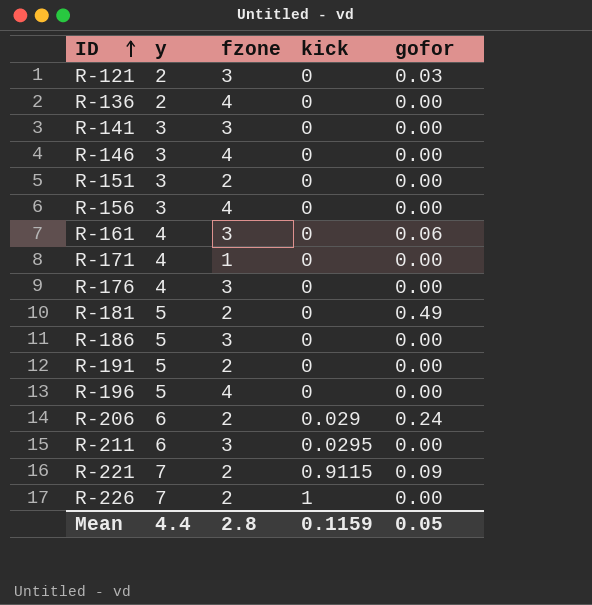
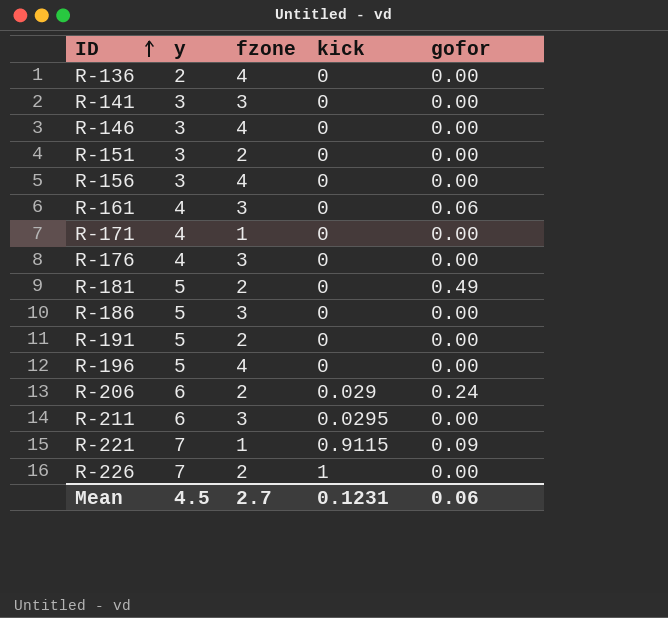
row R-121: 2 | 3 | 0 | 0.03 -> none
R-221 | fzone: 2 -> 1
Mean | y: 4.4 -> 4.5
Mean | fzone: 2.8 -> 2.7
Mean | kick: 0.1159 -> 0.1231
Mean | gofor: 0.05 -> 0.06

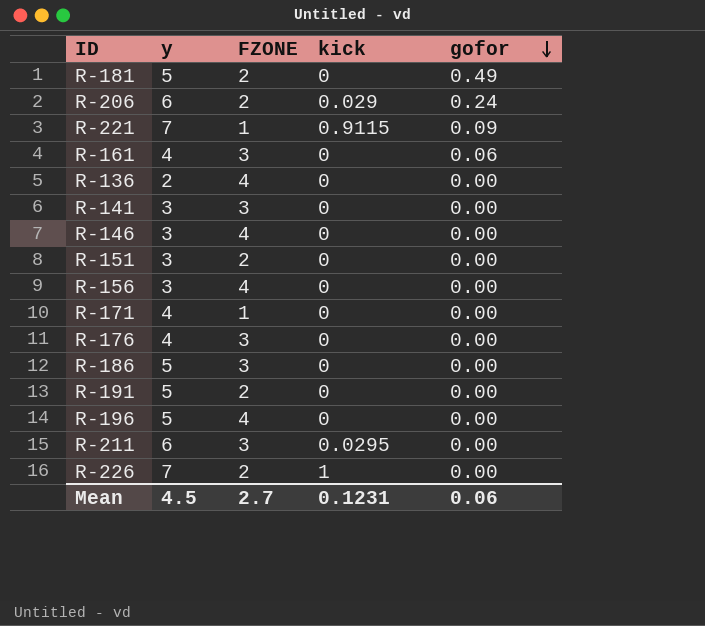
row order: ID ascending -> gofor descending
column name: fzone -> FZONE

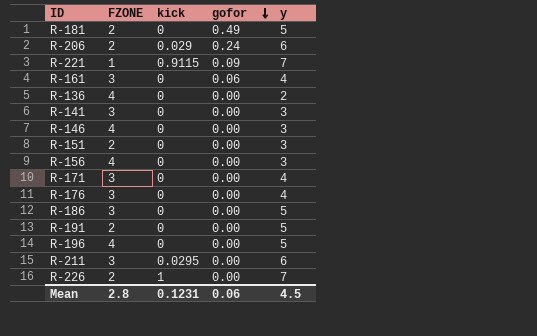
column y | position: 2 -> 5
R-171 | FZONE: 1 -> 3
Mean | FZONE: 2.7 -> 2.8

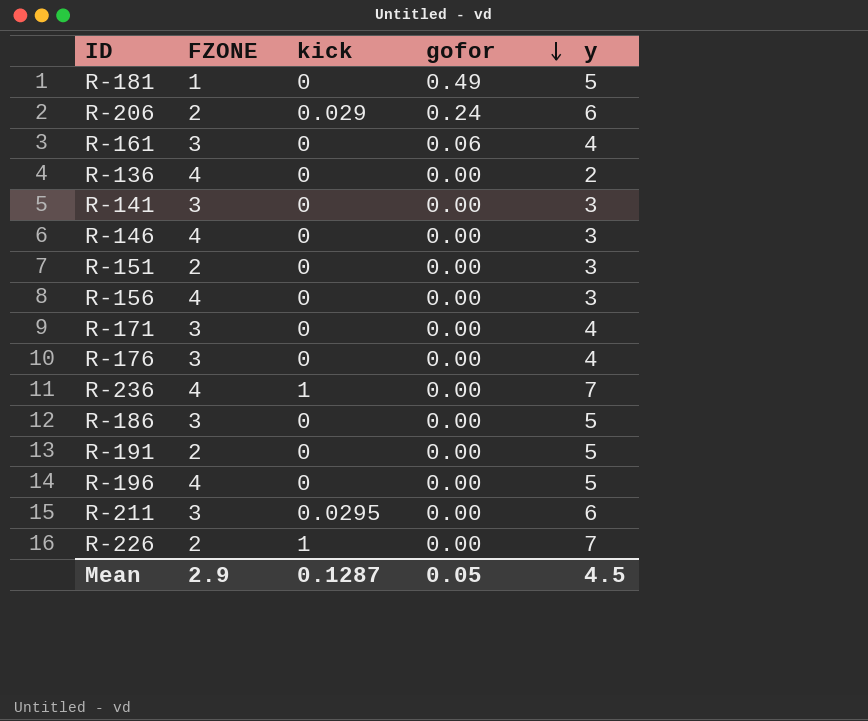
row R-221: 1 | 0.9115 | 0.09 | 7 -> none
R-181 | FZONE: 2 -> 1
row R-236: none -> 4 | 1 | 0.00 | 7
Mean | FZONE: 2.8 -> 2.9
Mean | kick: 0.1231 -> 0.1287
Mean | gofor: 0.06 -> 0.05

